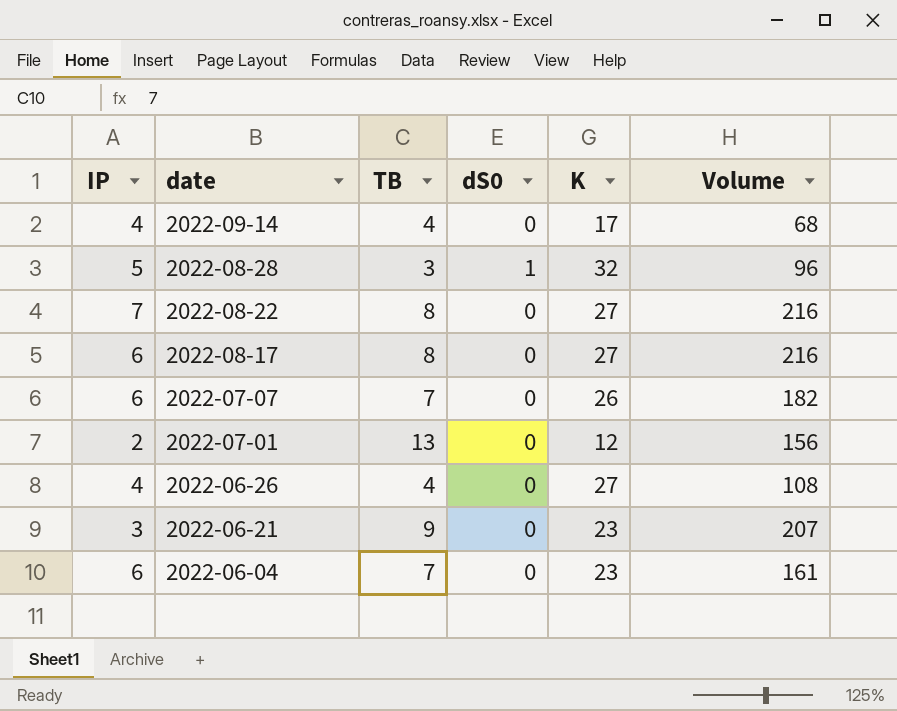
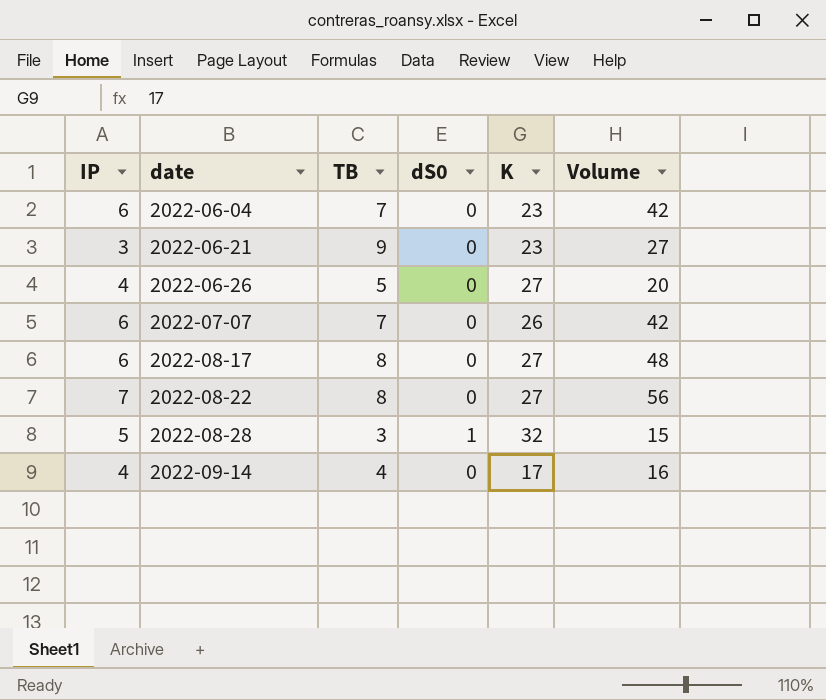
row order: date descending -> date ascending
column Volume | formula: [TB] * [K] -> [IP] * [TB]
row 2022-07-01: 2 | 13 | 0 | 12 | 156 -> none
2022-06-26 | TB: 4 -> 5

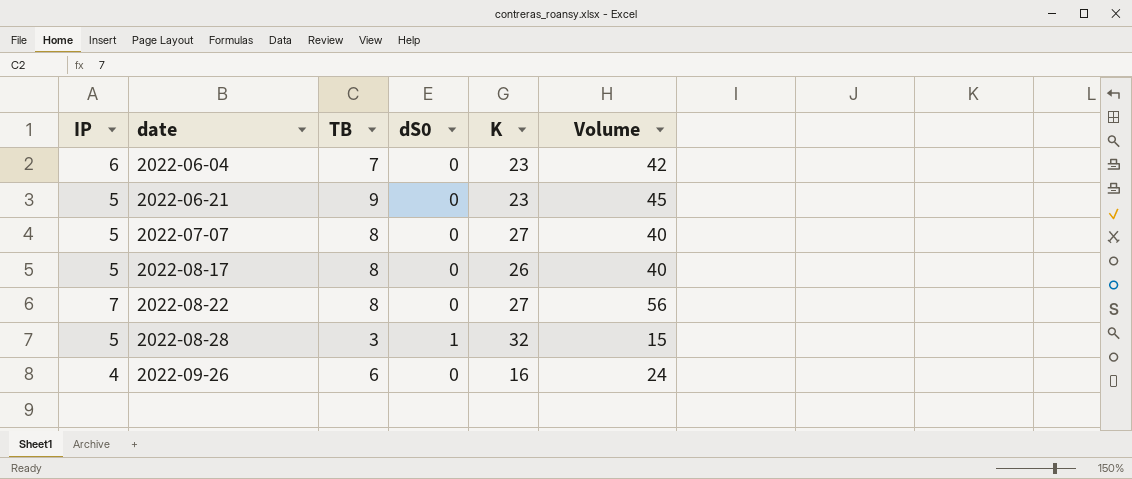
row 2022-06-26: 4 | 5 | 0 | 27 | 20 -> none
row 2022-09-14: 4 | 4 | 0 | 17 | 16 -> none
2022-06-21 | IP: 3 -> 5
2022-06-21 | Volume: 27 -> 45
2022-07-07 | IP: 6 -> 5
2022-07-07 | TB: 7 -> 8
2022-07-07 | K: 26 -> 27
2022-07-07 | Volume: 42 -> 40
2022-08-17 | IP: 6 -> 5
2022-08-17 | K: 27 -> 26
2022-08-17 | Volume: 48 -> 40
row 2022-09-26: none -> 4 | 6 | 0 | 16 | 24

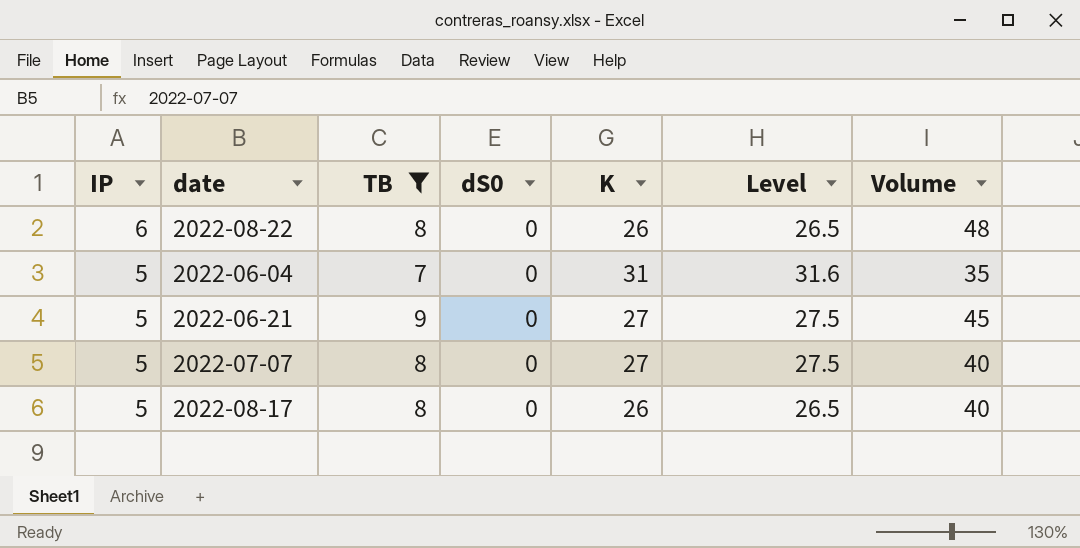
filter: none -> TB >= 7
row order: date ascending -> IP descending
column Level | formula: none -> [K] * 1.02
2022-08-22 | IP: 7 -> 6
2022-08-22 | K: 27 -> 26
2022-08-22 | Volume: 56 -> 48
2022-06-04 | IP: 6 -> 5
2022-06-04 | K: 23 -> 31
2022-06-04 | Volume: 42 -> 35
2022-06-21 | K: 23 -> 27

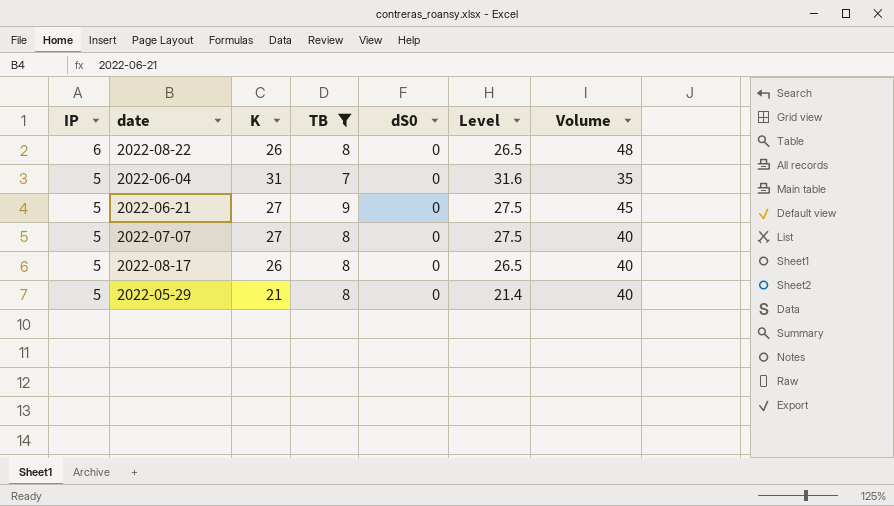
column K | position: 5 -> 3
row 2022-05-29: none -> 5 | 21 | 8 | 0 | 21.4 | 40

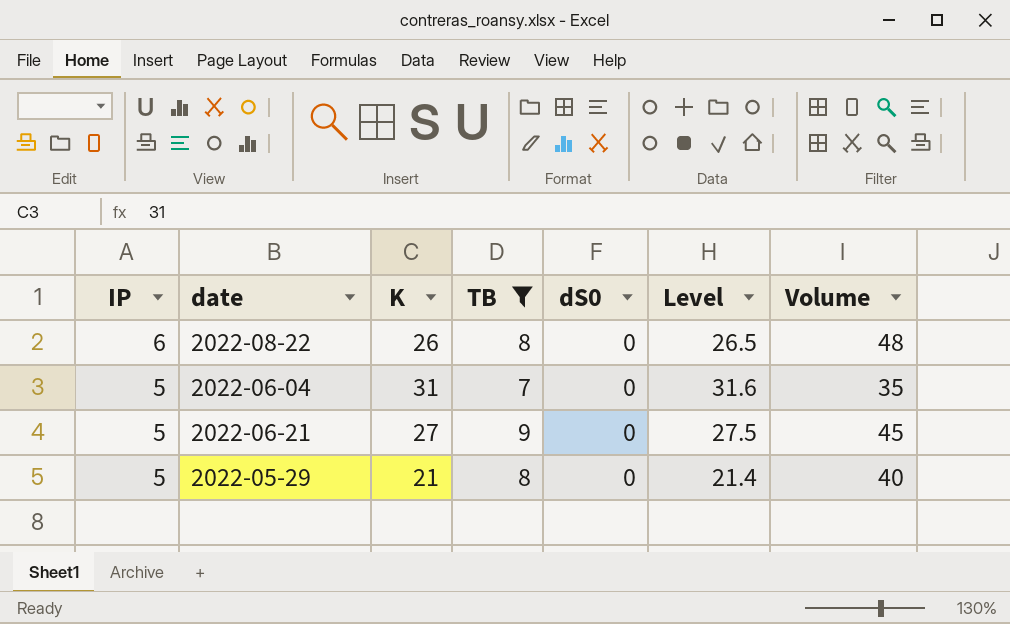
row 2022-07-07: 5 | 27 | 8 | 0 | 27.5 | 40 -> none
row 2022-08-17: 5 | 26 | 8 | 0 | 26.5 | 40 -> none

